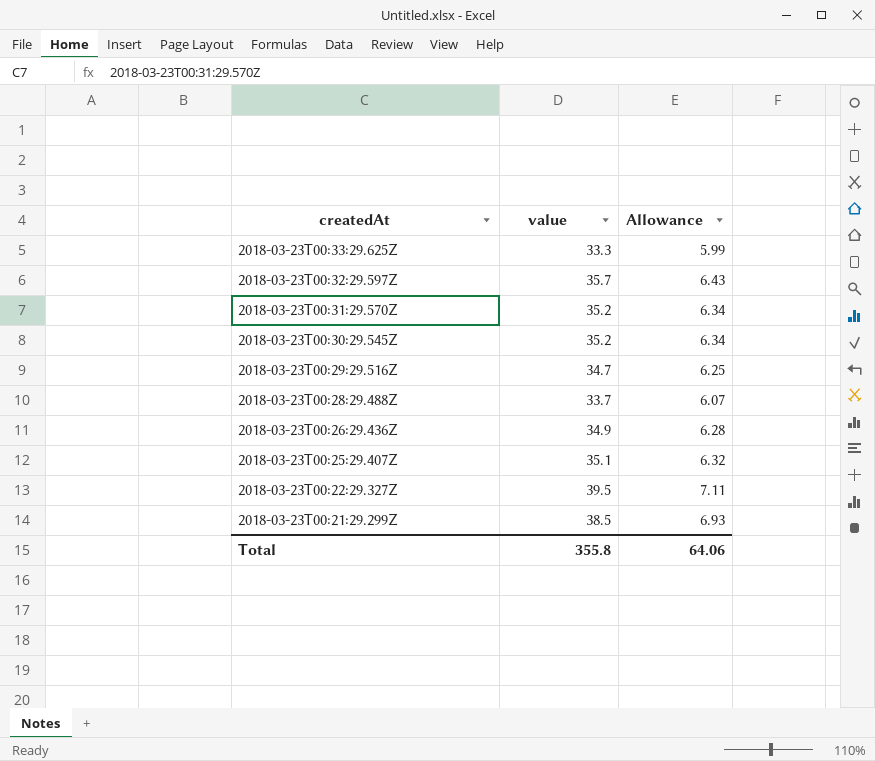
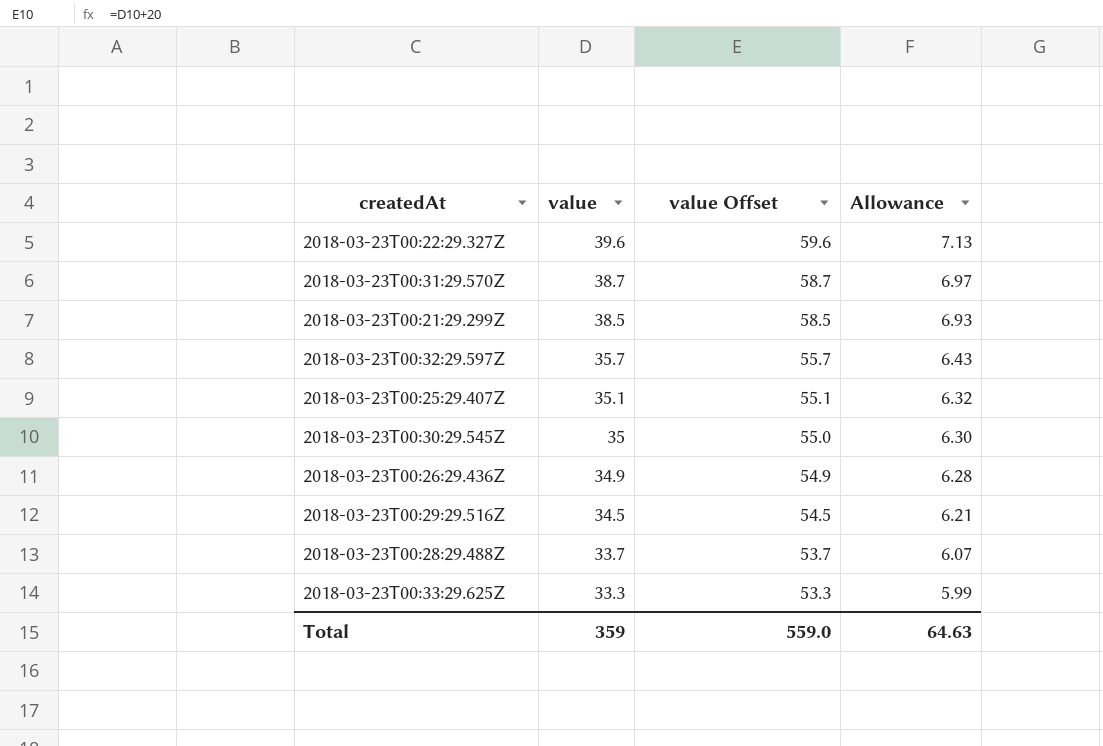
row order: createdAt descending -> value descending
column value Offset | formula: none -> [value] + 20
2018-03-23T00:22:29.327Z | value: 39.5 -> 39.6
2018-03-23T00:22:29.327Z | Allowance: 7.11 -> 7.13
2018-03-23T00:31:29.570Z | value: 35.2 -> 38.7
2018-03-23T00:31:29.570Z | Allowance: 6.34 -> 6.97
2018-03-23T00:30:29.545Z | value: 35.2 -> 35
2018-03-23T00:30:29.545Z | Allowance: 6.34 -> 6.30
2018-03-23T00:29:29.516Z | value: 34.7 -> 34.5
2018-03-23T00:29:29.516Z | Allowance: 6.25 -> 6.21
Total | value: 355.8 -> 359
Total | Allowance: 64.06 -> 64.63

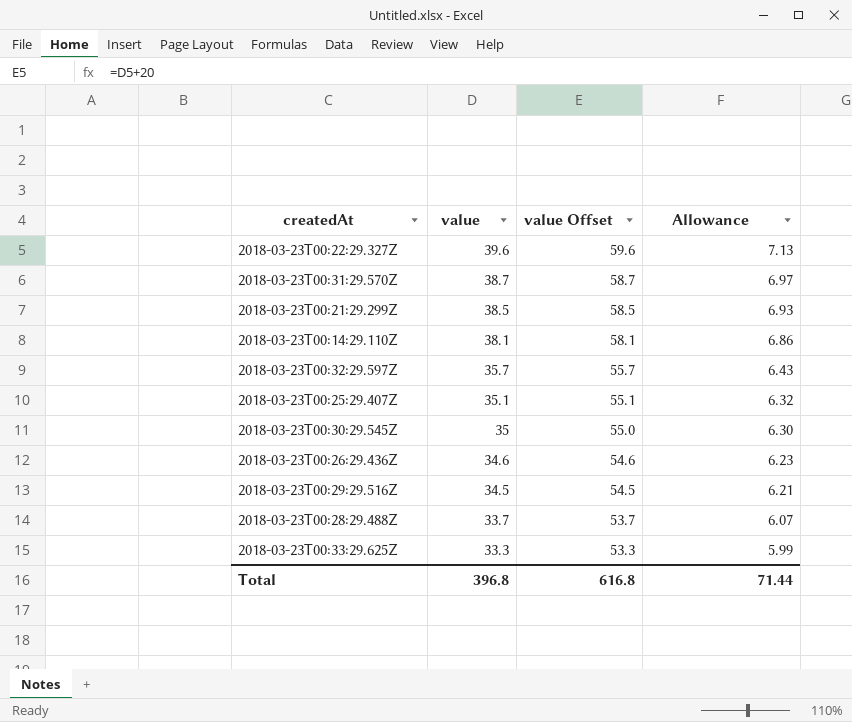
row 2018-03-23T00:14:29.110Z: none -> 38.1 | 58.1 | 6.86
2018-03-23T00:26:29.436Z | value: 34.9 -> 34.6
2018-03-23T00:26:29.436Z | value Offset: 54.9 -> 54.6
2018-03-23T00:26:29.436Z | Allowance: 6.28 -> 6.23
Total | value: 359 -> 396.8
Total | value Offset: 559.0 -> 616.8
Total | Allowance: 64.63 -> 71.44

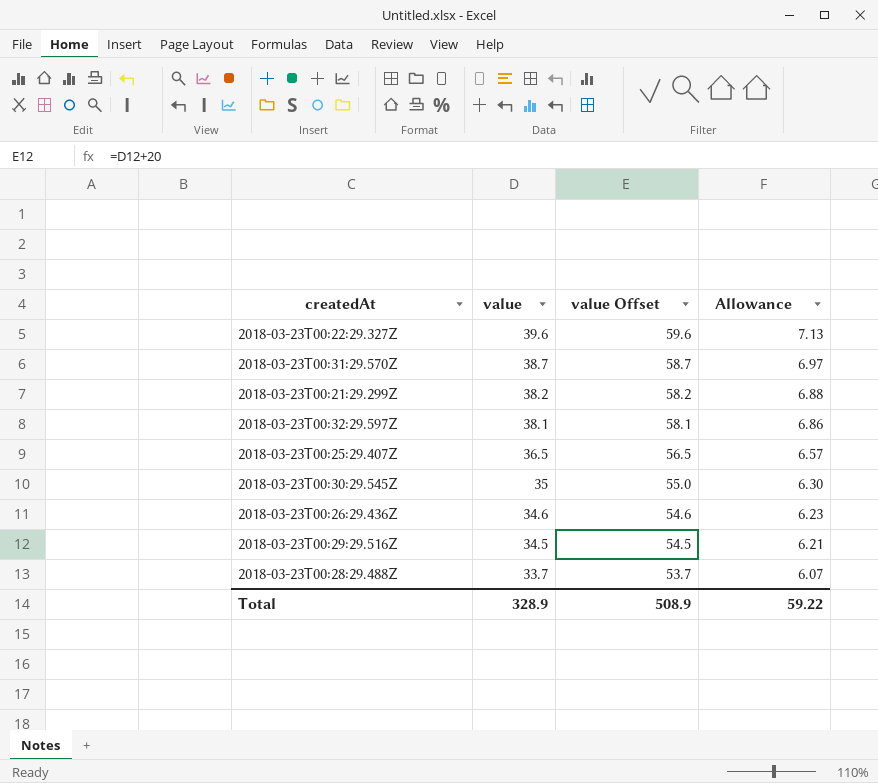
row 2018-03-23T00:14:29.110Z: 38.1 | 58.1 | 6.86 -> none
row 2018-03-23T00:33:29.625Z: 33.3 | 53.3 | 5.99 -> none
2018-03-23T00:21:29.299Z | value: 38.5 -> 38.2
2018-03-23T00:21:29.299Z | value Offset: 58.5 -> 58.2
2018-03-23T00:21:29.299Z | Allowance: 6.93 -> 6.88
2018-03-23T00:32:29.597Z | value: 35.7 -> 38.1
2018-03-23T00:32:29.597Z | value Offset: 55.7 -> 58.1
2018-03-23T00:32:29.597Z | Allowance: 6.43 -> 6.86
2018-03-23T00:25:29.407Z | value: 35.1 -> 36.5
2018-03-23T00:25:29.407Z | value Offset: 55.1 -> 56.5
2018-03-23T00:25:29.407Z | Allowance: 6.32 -> 6.57
Total | value: 396.8 -> 328.9
Total | value Offset: 616.8 -> 508.9
Total | Allowance: 71.44 -> 59.22

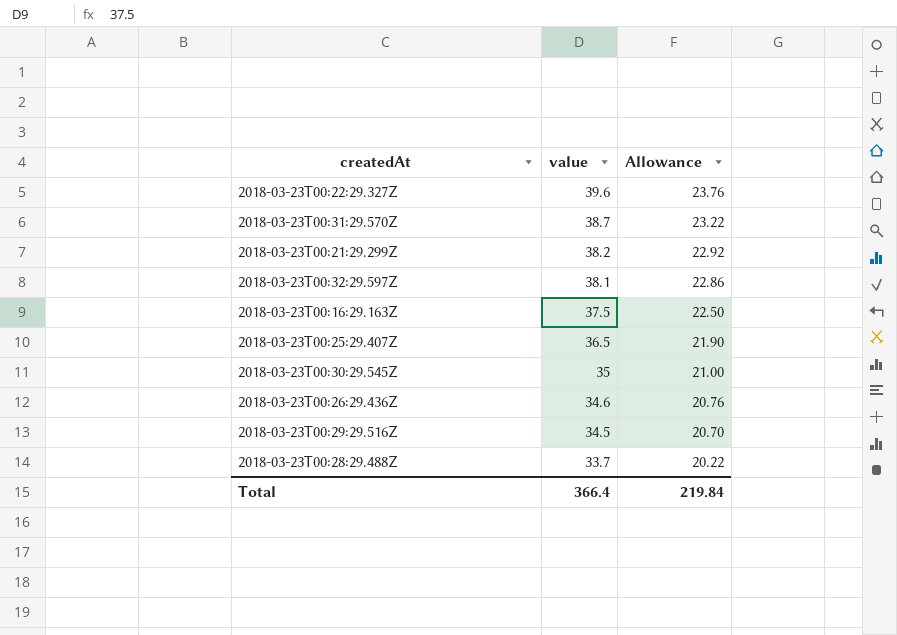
column value Offset | formula: [value] + 20 -> none
column Allowance | formula: [value] * 0.18 -> [value] * 0.6
row 2018-03-23T00:16:29.163Z: none -> 37.5 | 22.50
Total | value: 328.9 -> 366.4
Total | Allowance: 59.22 -> 219.84

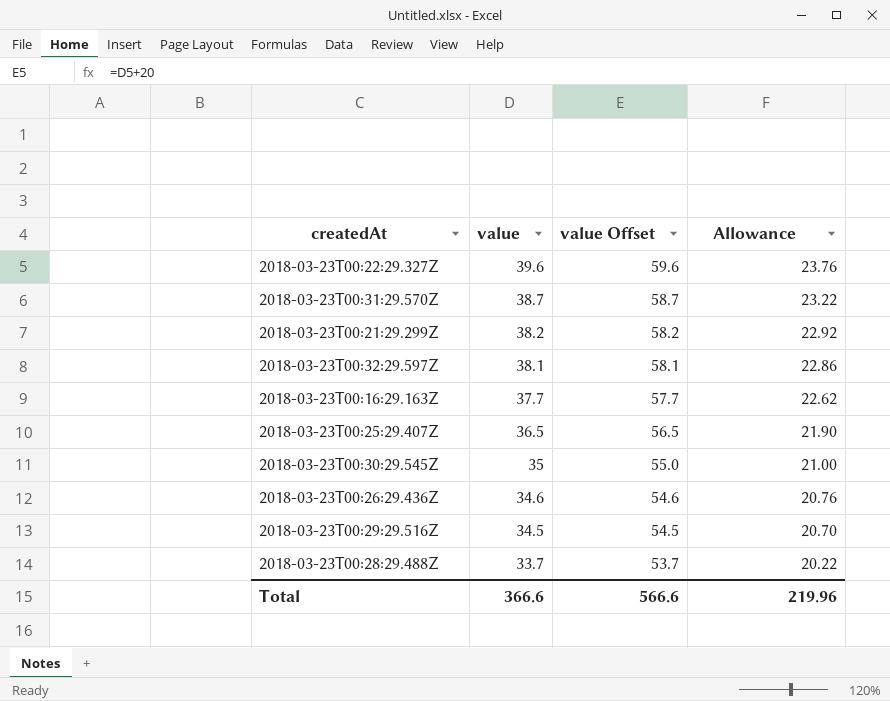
column value Offset | formula: none -> [value] + 20
2018-03-23T00:16:29.163Z | value: 37.5 -> 37.7
2018-03-23T00:16:29.163Z | Allowance: 22.50 -> 22.62
Total | value: 366.4 -> 366.6
Total | Allowance: 219.84 -> 219.96

